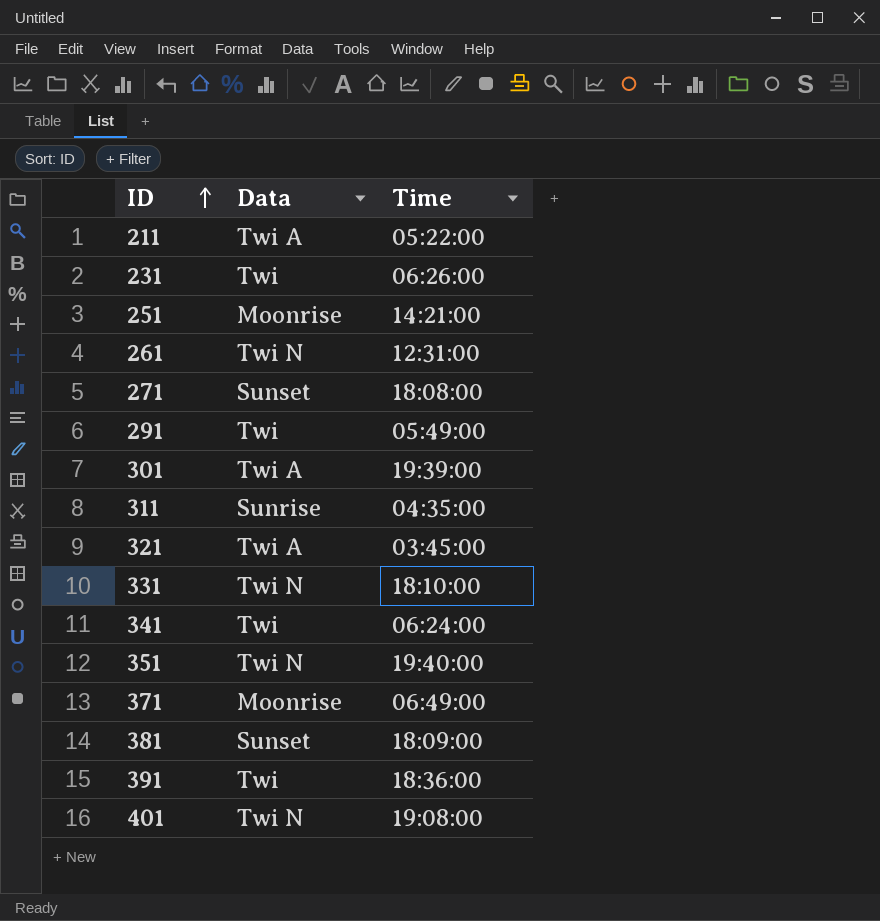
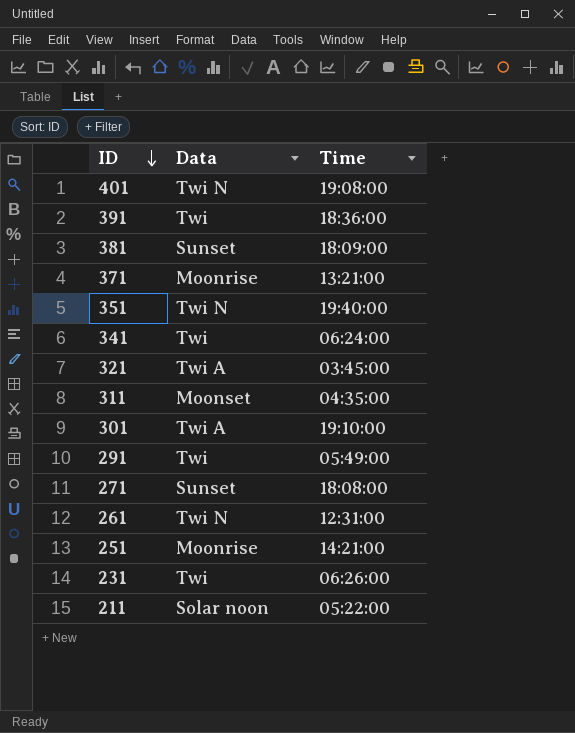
row order: ID ascending -> ID descending
row 331: Twi N | 18:10:00 -> none
371 | Time: 06:49:00 -> 13:21:00
311 | Data: Sunrise -> Moonset
301 | Time: 19:39:00 -> 19:10:00
211 | Data: Twi A -> Solar noon

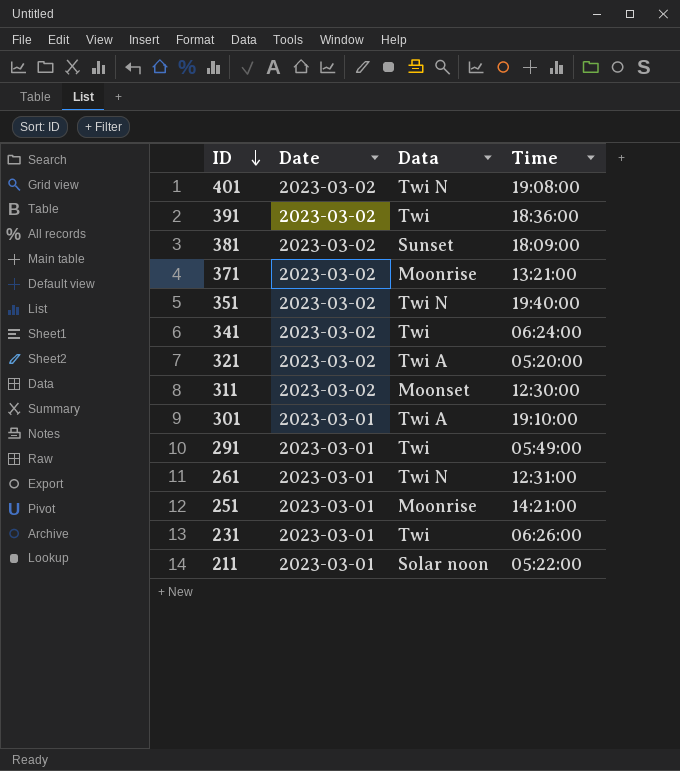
column Date | position: none -> 2
row 271: Sunset | 18:08:00 -> none
321 | Time: 03:45:00 -> 05:20:00
311 | Time: 04:35:00 -> 12:30:00

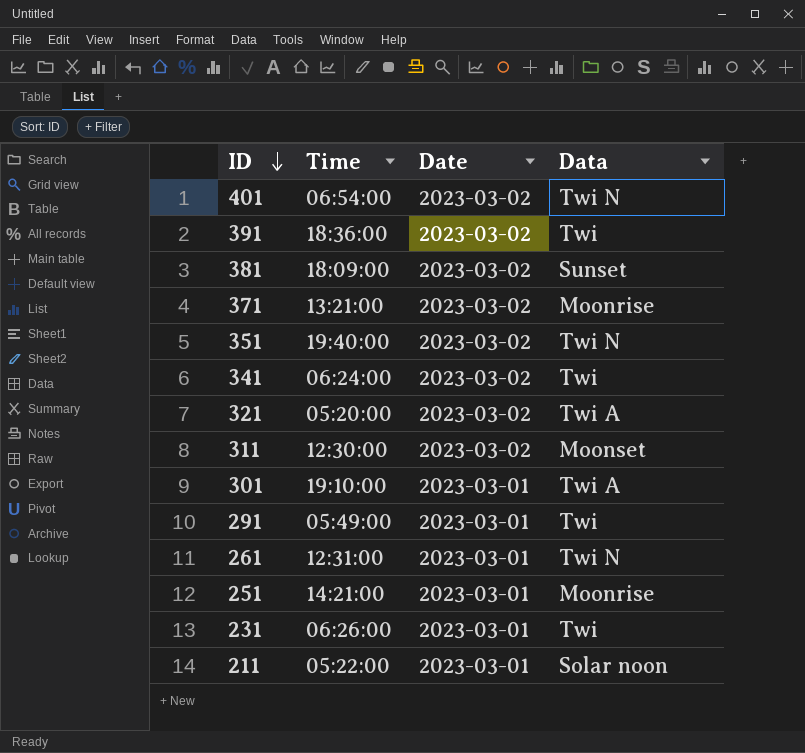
column Time | position: 4 -> 2
401 | Time: 19:08:00 -> 06:54:00

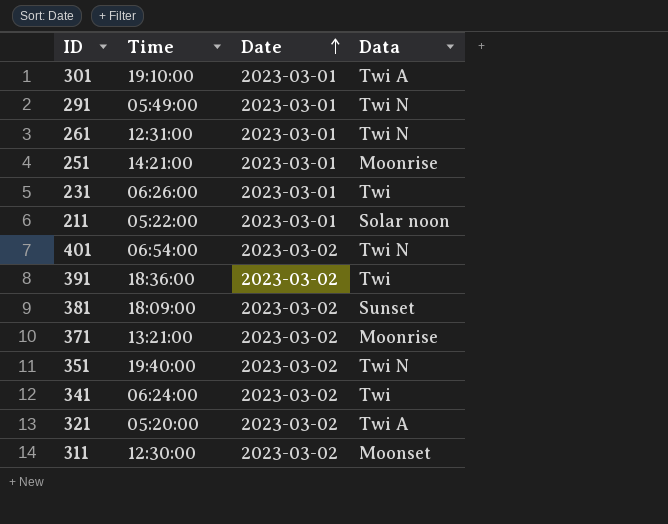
row order: ID descending -> Date ascending
291 | Data: Twi -> Twi N

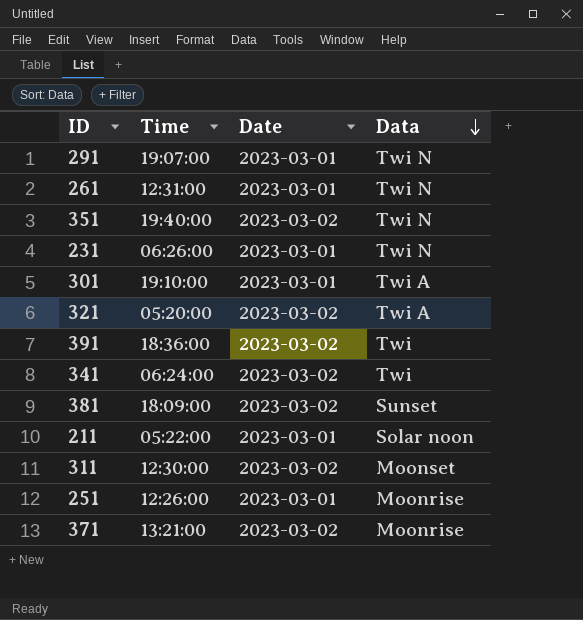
row order: Date ascending -> Data descending
row 401: 06:54:00 | 2023-03-02 | Twi N -> none
291 | Time: 05:49:00 -> 19:07:00
231 | Data: Twi -> Twi N
251 | Time: 14:21:00 -> 12:26:00

